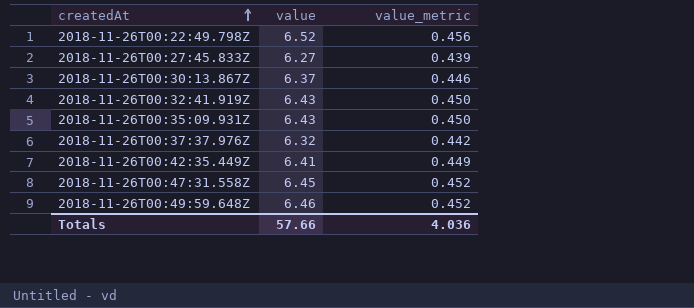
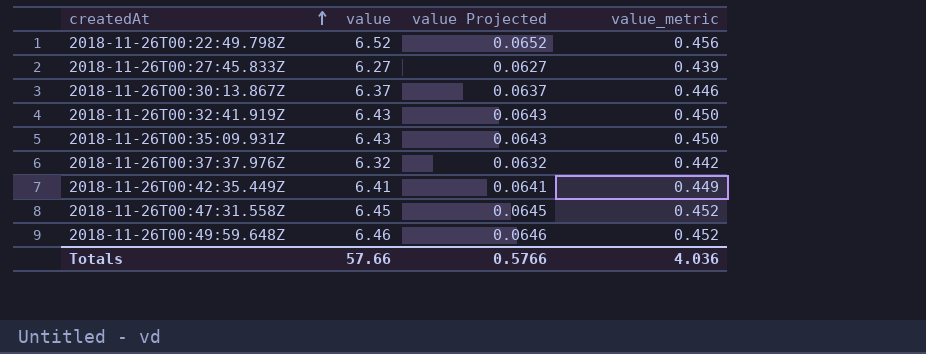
column value Projected | formula: none -> [value] * 0.01

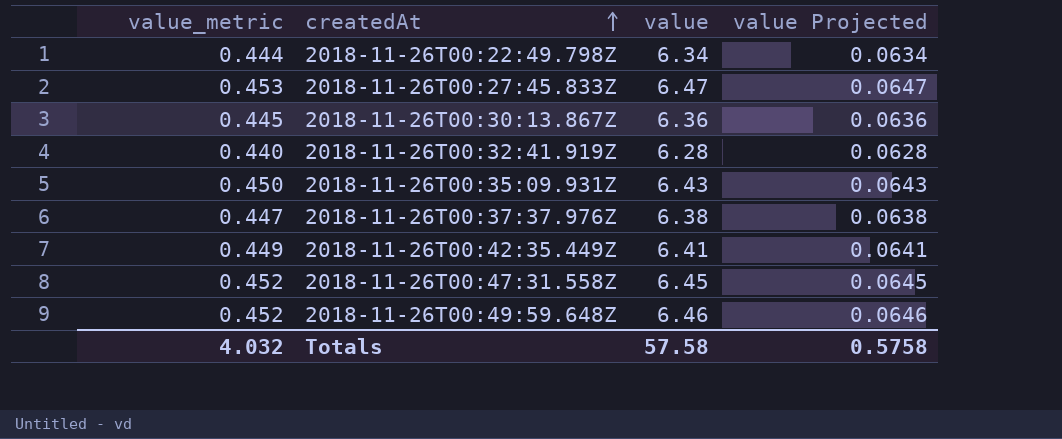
column value_metric | position: 4 -> 1
2018-11-26T00:22:49.798Z | value_metric: 0.456 -> 0.444
2018-11-26T00:22:49.798Z | value: 6.52 -> 6.34
2018-11-26T00:22:49.798Z | value Projected: 0.0652 -> 0.0634
2018-11-26T00:27:45.833Z | value_metric: 0.439 -> 0.453
2018-11-26T00:27:45.833Z | value: 6.27 -> 6.47
2018-11-26T00:27:45.833Z | value Projected: 0.0627 -> 0.0647
2018-11-26T00:30:13.867Z | value_metric: 0.446 -> 0.445
2018-11-26T00:30:13.867Z | value: 6.37 -> 6.36
2018-11-26T00:30:13.867Z | value Projected: 0.0637 -> 0.0636
2018-11-26T00:32:41.919Z | value_metric: 0.450 -> 0.440
2018-11-26T00:32:41.919Z | value: 6.43 -> 6.28
2018-11-26T00:32:41.919Z | value Projected: 0.0643 -> 0.0628
2018-11-26T00:37:37.976Z | value_metric: 0.442 -> 0.447
2018-11-26T00:37:37.976Z | value: 6.32 -> 6.38
2018-11-26T00:37:37.976Z | value Projected: 0.0632 -> 0.0638
Totals | value_metric: 4.036 -> 4.032
Totals | value: 57.66 -> 57.58
Totals | value Projected: 0.5766 -> 0.5758

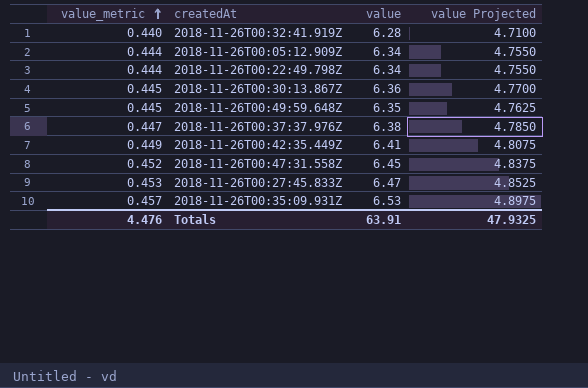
row order: createdAt ascending -> value_metric ascending
column value Projected | formula: [value] * 0.01 -> [value] * 0.75
row 2018-11-26T00:05:12.909Z: none -> 0.444 | 6.34 | 4.7550
2018-11-26T00:49:59.648Z | value_metric: 0.452 -> 0.445
2018-11-26T00:49:59.648Z | value: 6.46 -> 6.35
2018-11-26T00:35:09.931Z | value_metric: 0.450 -> 0.457
2018-11-26T00:35:09.931Z | value: 6.43 -> 6.53
Totals | value_metric: 4.032 -> 4.476
Totals | value: 57.58 -> 63.91
Totals | value Projected: 0.5758 -> 47.9325

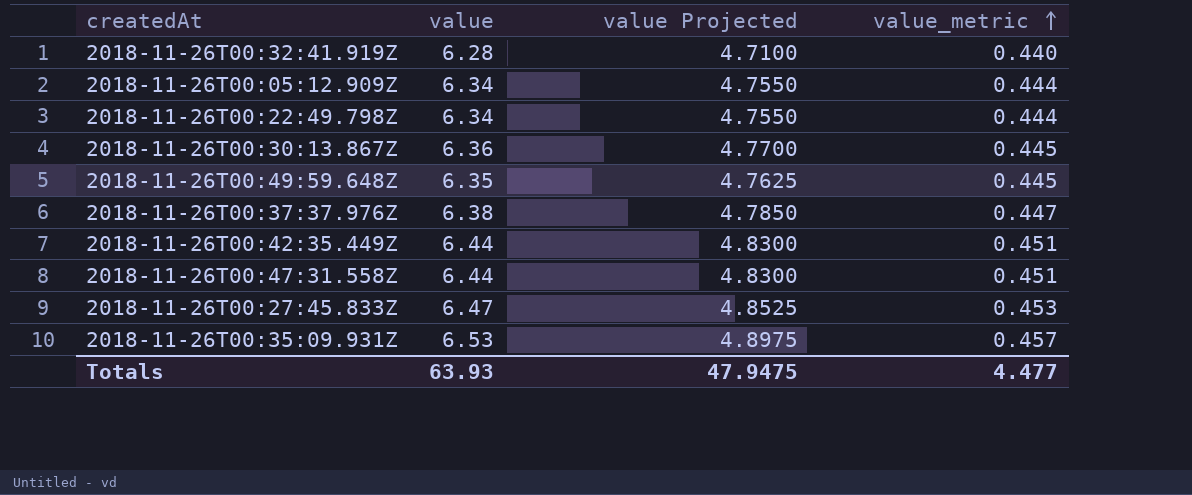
column value_metric | position: 1 -> 4
2018-11-26T00:42:35.449Z | value: 6.41 -> 6.44
2018-11-26T00:42:35.449Z | value Projected: 4.8075 -> 4.8300
2018-11-26T00:42:35.449Z | value_metric: 0.449 -> 0.451
2018-11-26T00:47:31.558Z | value: 6.45 -> 6.44
2018-11-26T00:47:31.558Z | value Projected: 4.8375 -> 4.8300
2018-11-26T00:47:31.558Z | value_metric: 0.452 -> 0.451
Totals | value: 63.91 -> 63.93
Totals | value Projected: 47.9325 -> 47.9475
Totals | value_metric: 4.476 -> 4.477

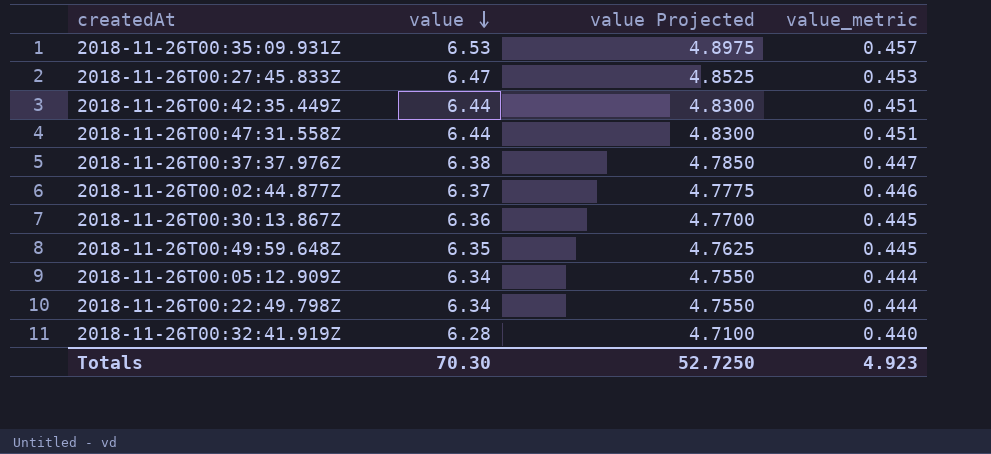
row order: value_metric ascending -> value descending
row 2018-11-26T00:02:44.877Z: none -> 6.37 | 4.7775 | 0.446
Totals | value: 63.93 -> 70.30
Totals | value Projected: 47.9475 -> 52.7250
Totals | value_metric: 4.477 -> 4.923

